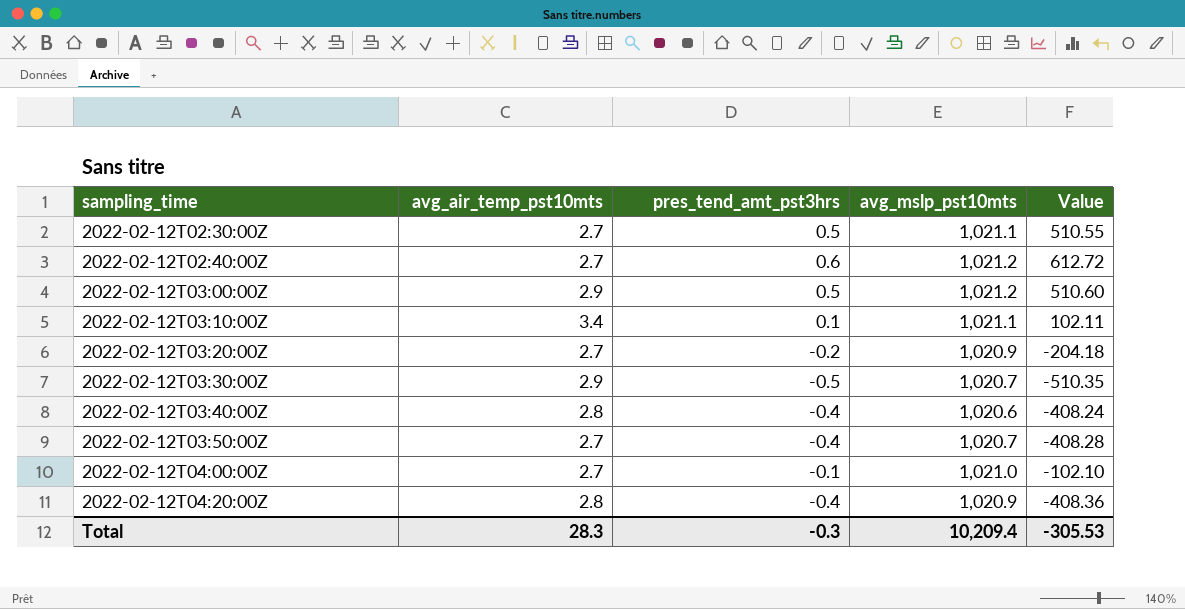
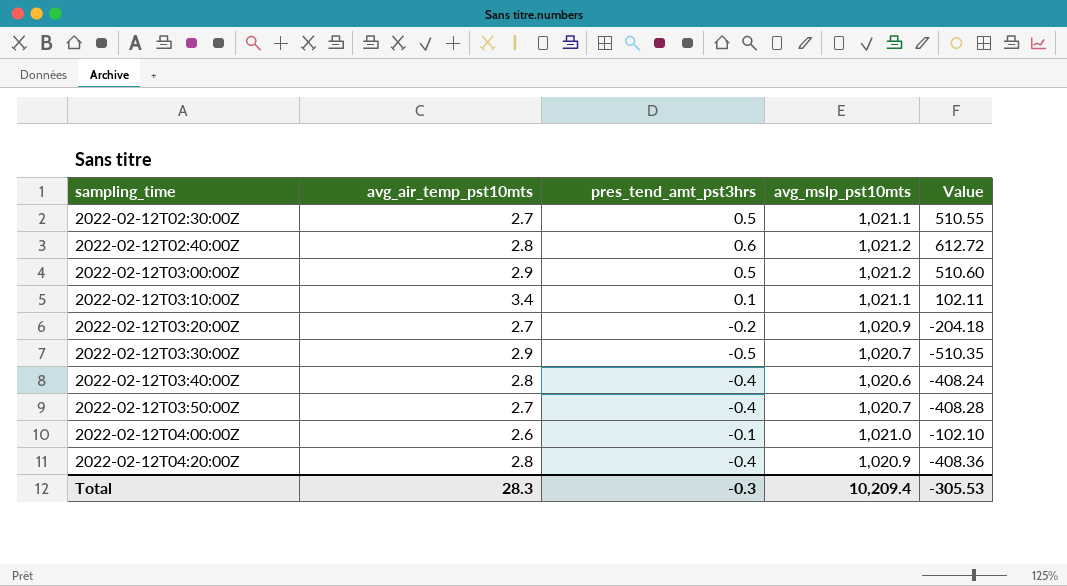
2022-02-12T02:40:00Z | avg_air_temp_pst10mts: 2.7 -> 2.8
2022-02-12T04:00:00Z | avg_air_temp_pst10mts: 2.7 -> 2.6

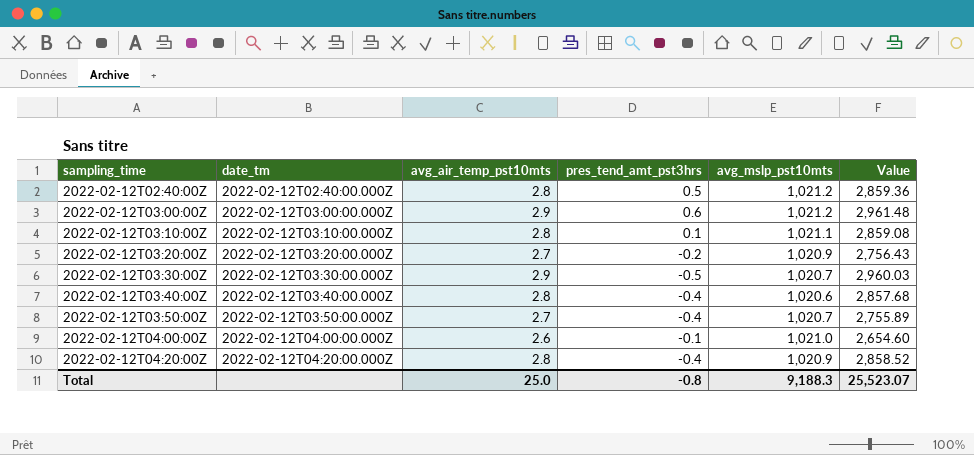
column date_tm | position: none -> 2
column Value | formula: [pres_tend_amt_pst3hrs] * [avg_mslp_pst10mts] -> [avg_air_temp_pst10mts] * [avg_mslp_pst10mts]
row 2022-02-12T02:30:00Z: 2.7 | 0.5 | 1,021.1 | 510.55 -> none
2022-02-12T02:40:00Z | pres_tend_amt_pst3hrs: 0.6 -> 0.5
2022-02-12T03:00:00Z | pres_tend_amt_pst3hrs: 0.5 -> 0.6
2022-02-12T03:10:00Z | avg_air_temp_pst10mts: 3.4 -> 2.8
Total | avg_air_temp_pst10mts: 28.3 -> 25.0
Total | pres_tend_amt_pst3hrs: -0.3 -> -0.8
Total | avg_mslp_pst10mts: 10,209.4 -> 9,188.3
Total | Value: -305.53 -> 25,523.07

